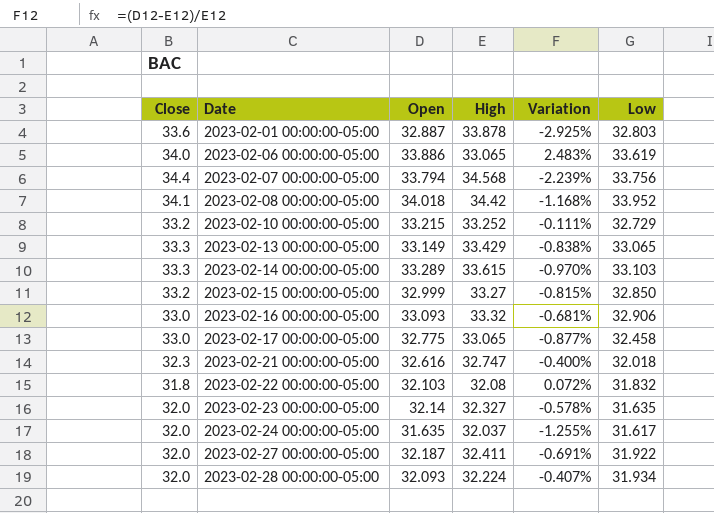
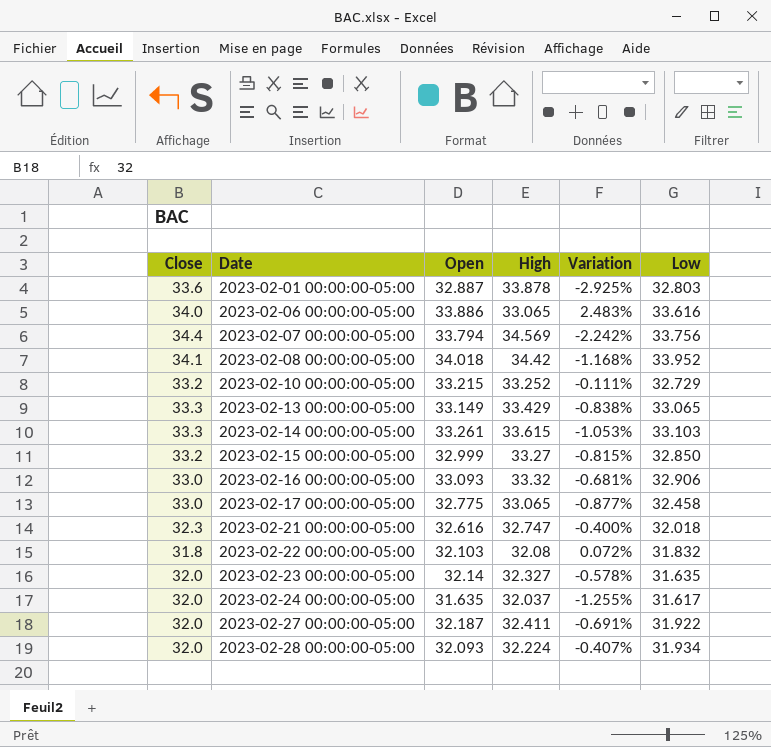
2023-02-06 00:00:00-05:00 | Low: 33.619 -> 33.616
2023-02-07 00:00:00-05:00 | High: 34.568 -> 34.569
2023-02-07 00:00:00-05:00 | Variation: -2.239% -> -2.242%
2023-02-14 00:00:00-05:00 | Open: 33.289 -> 33.261
2023-02-14 00:00:00-05:00 | Variation: -0.970% -> -1.053%

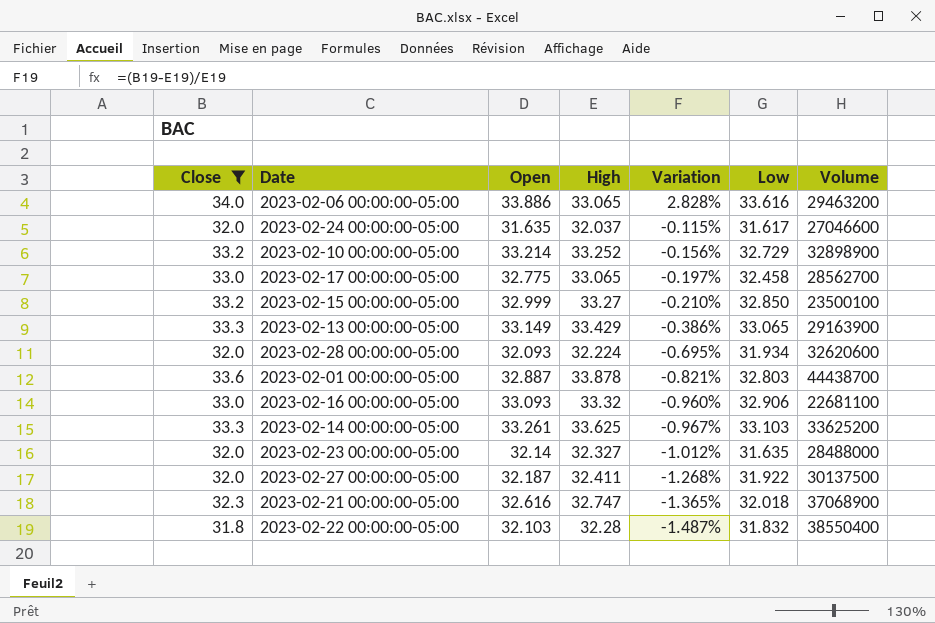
filter: none -> Close <= 34.0
row order: Date ascending -> Variation descending
column Variation | formula: ([Open] - [High]) / [High] -> ([Close] - [High]) / [High]
column Volume | position: none -> 7
2023-02-10 00:00:00-05:00 | Open: 33.215 -> 33.214
2023-02-14 00:00:00-05:00 | High: 33.615 -> 33.625
2023-02-22 00:00:00-05:00 | High: 32.08 -> 32.28

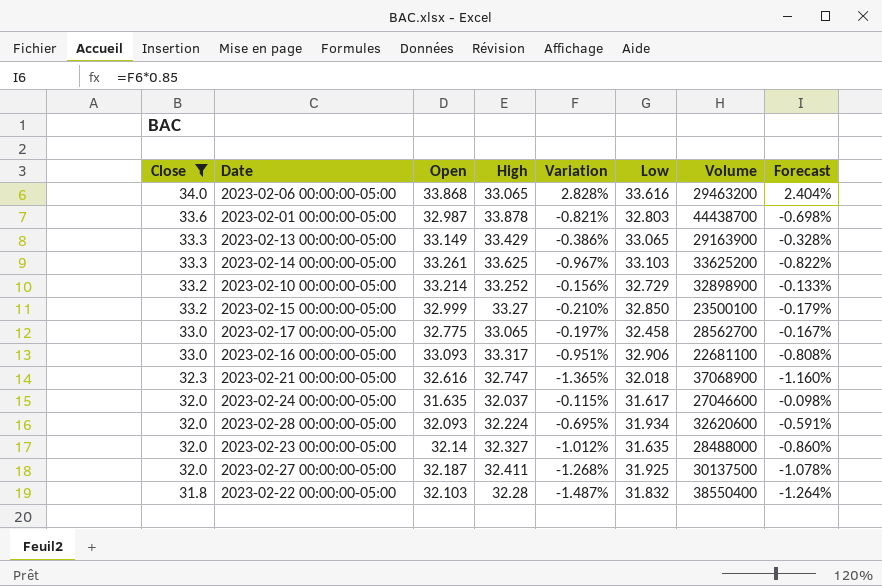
row order: Variation descending -> Close descending
column Forecast | formula: none -> [Variation] * 0.85
2023-02-06 00:00:00-05:00 | Open: 33.886 -> 33.868
2023-02-01 00:00:00-05:00 | Open: 32.887 -> 32.987
2023-02-16 00:00:00-05:00 | High: 33.32 -> 33.317
2023-02-16 00:00:00-05:00 | Variation: -0.960% -> -0.951%
2023-02-27 00:00:00-05:00 | Low: 31.922 -> 31.925

